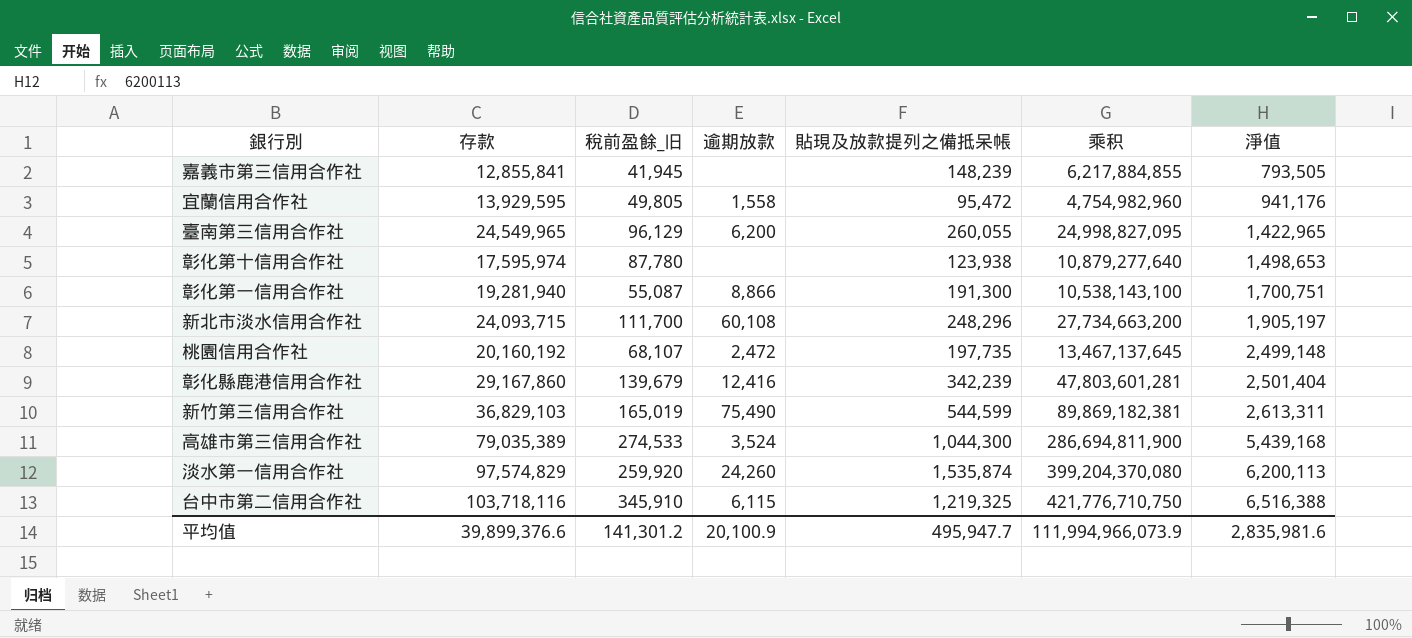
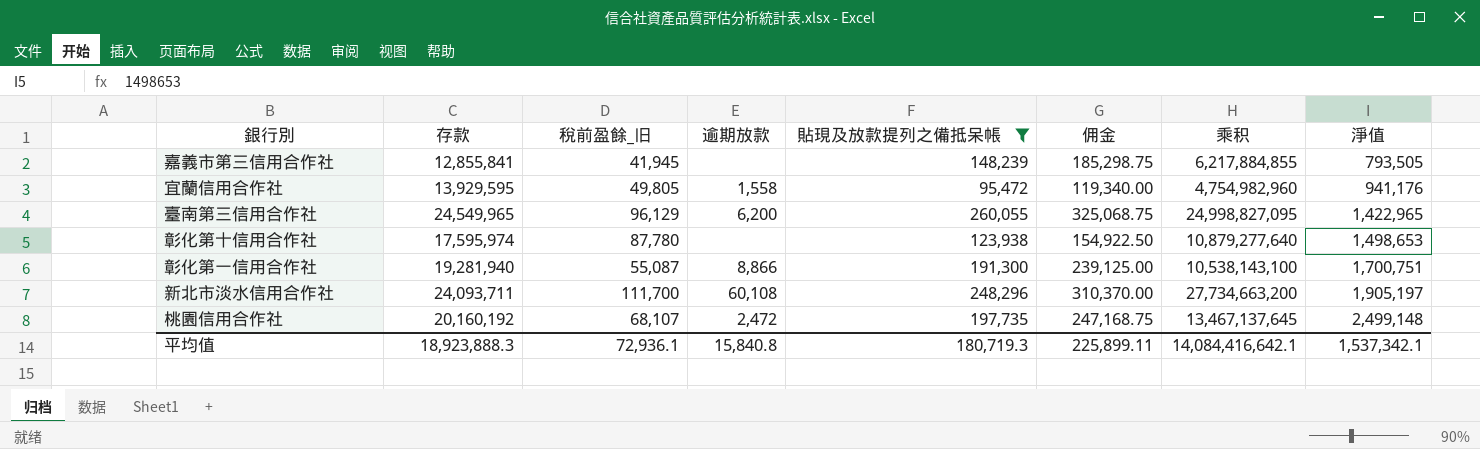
filter: none -> 貼現及放款提列之備抵呆帳 <= 260,055
column 佣金 | formula: none -> [貼現及放款提列之備抵呆帳] * 1.25
新北市淡水信用合作社 | 存款: 24,093,715 -> 24,093,711
平均值 | 存款: 39,899,376.6 -> 18,923,888.3
平均值 | 稅前盈餘_旧: 141,301.2 -> 72,936.1
平均值 | 逾期放款: 20,100.9 -> 15,840.8
平均值 | 貼現及放款提列之備抵呆帳: 495,947.7 -> 180,719.3
平均值 | 乘积: 111,994,966,073.9 -> 14,084,416,642.1
平均值 | 淨值: 2,835,981.6 -> 1,537,342.1

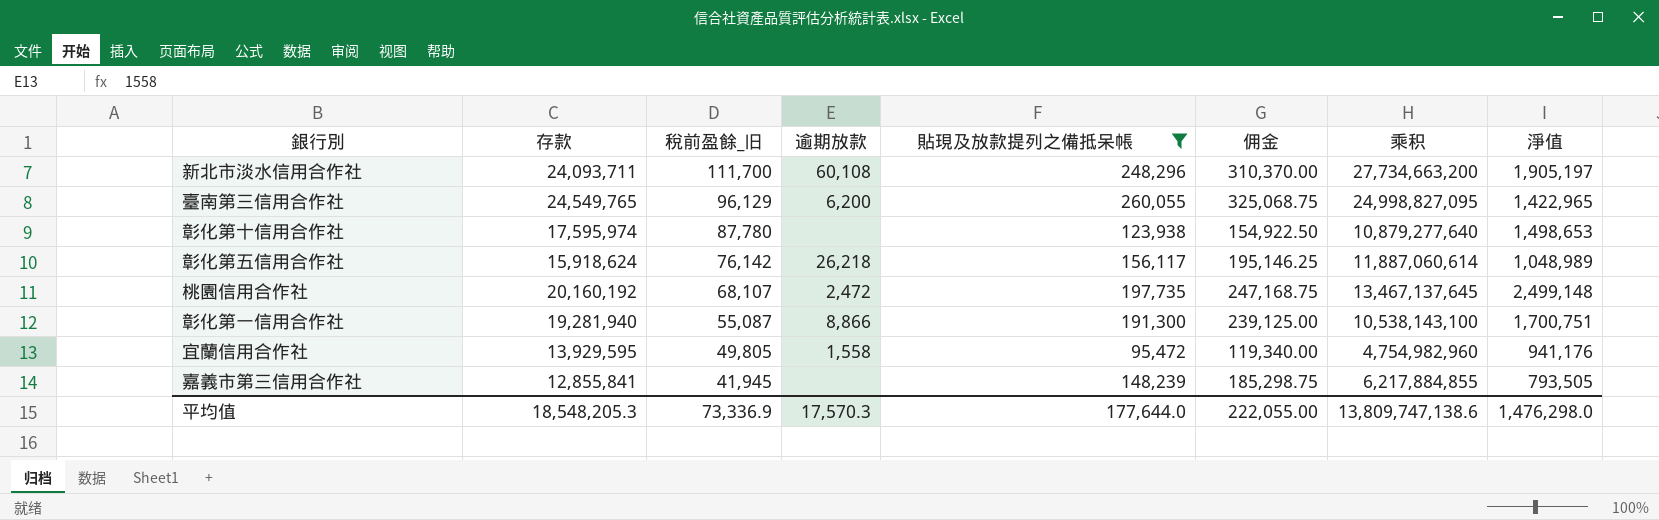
row order: 淨值 ascending -> 稅前盈餘_旧 descending
臺南第三信用合作社 | 存款: 24,549,965 -> 24,549,765
row 彰化第五信用合作社: none -> 15,918,624 | 76,142 | 26,218 | 156,117 | 195,146.25 | 11,887,060,614 | 1,048,989
平均值 | 存款: 18,923,888.3 -> 18,548,205.3
平均值 | 稅前盈餘_旧: 72,936.1 -> 73,336.9
平均值 | 逾期放款: 15,840.8 -> 17,570.3
平均值 | 貼現及放款提列之備抵呆帳: 180,719.3 -> 177,644.0
平均值 | 佣金: 225,899.11 -> 222,055.00
平均值 | 乘积: 14,084,416,642.1 -> 13,809,747,138.6
平均值 | 淨值: 1,537,342.1 -> 1,476,298.0

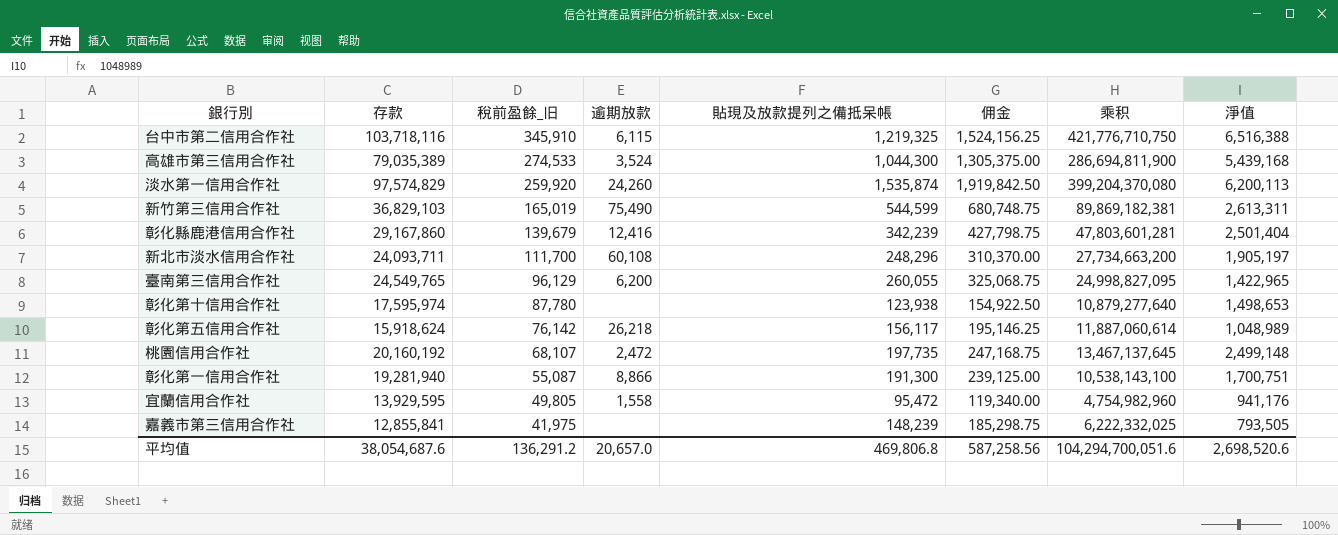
filter: 貼現及放款提列之備抵呆帳 <= 260,055 -> none
嘉義市第三信用合作社 | 稅前盈餘_旧: 41,945 -> 41,975
嘉義市第三信用合作社 | 乘积: 6,217,884,855 -> 6,222,332,025
平均值 | 存款: 18,548,205.3 -> 38,054,687.6
平均值 | 稅前盈餘_旧: 73,336.9 -> 136,291.2
平均值 | 逾期放款: 17,570.3 -> 20,657.0
平均值 | 貼現及放款提列之備抵呆帳: 177,644.0 -> 469,806.8
平均值 | 佣金: 222,055.00 -> 587,258.56
平均值 | 乘积: 13,809,747,138.6 -> 104,294,700,051.6
平均值 | 淨值: 1,476,298.0 -> 2,698,520.6

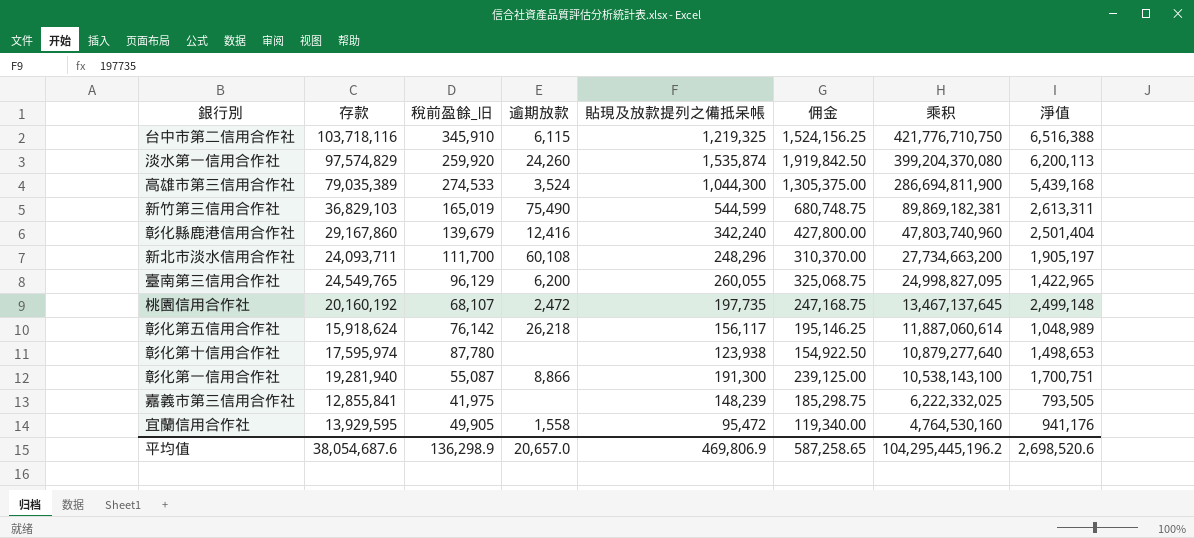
row order: 稅前盈餘_旧 descending -> 乘积 descending
彰化縣鹿港信用合作社 | 貼現及放款提列之備抵呆帳: 342,239 -> 342,240
彰化縣鹿港信用合作社 | 佣金: 427,798.75 -> 427,800.00
彰化縣鹿港信用合作社 | 乘积: 47,803,601,281 -> 47,803,740,960
宜蘭信用合作社 | 稅前盈餘_旧: 49,805 -> 49,905
宜蘭信用合作社 | 乘积: 4,754,982,960 -> 4,764,530,160
平均值 | 稅前盈餘_旧: 136,291.2 -> 136,298.9
平均值 | 貼現及放款提列之備抵呆帳: 469,806.8 -> 469,806.9
平均值 | 佣金: 587,258.56 -> 587,258.65
平均值 | 乘积: 104,294,700,051.6 -> 104,295,445,196.2

